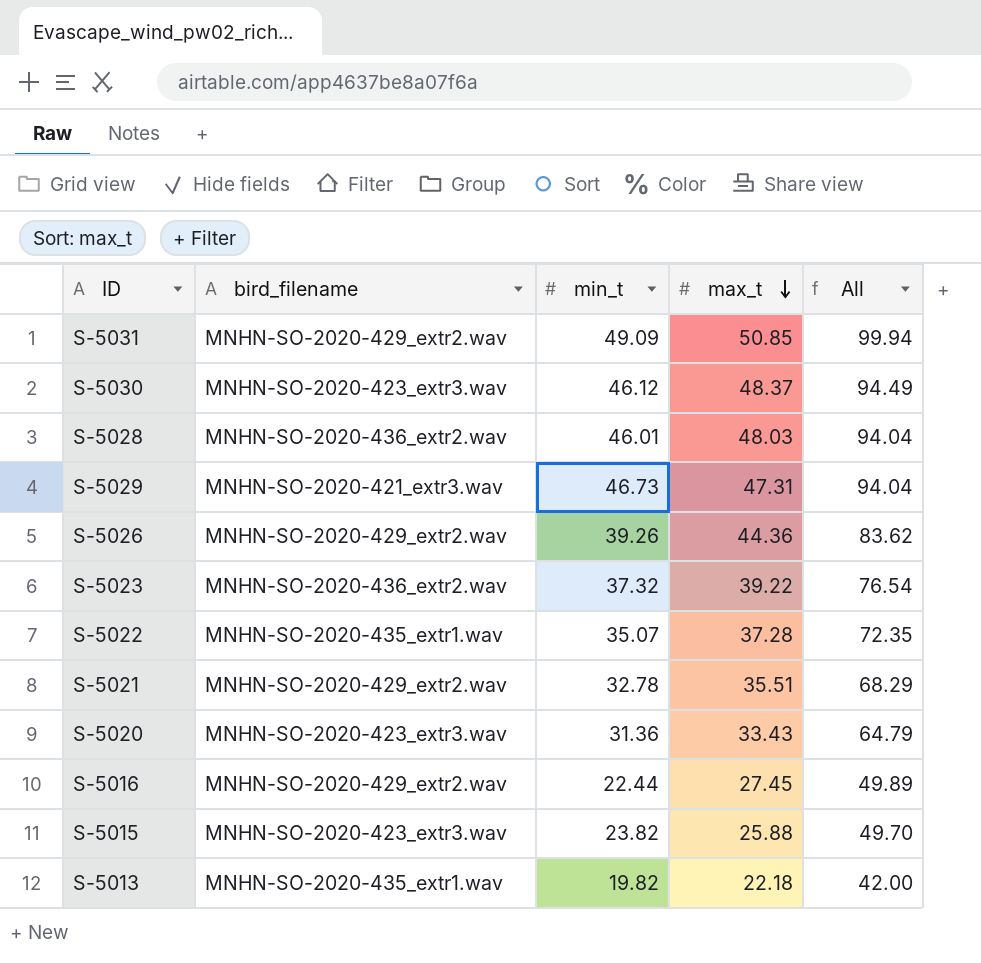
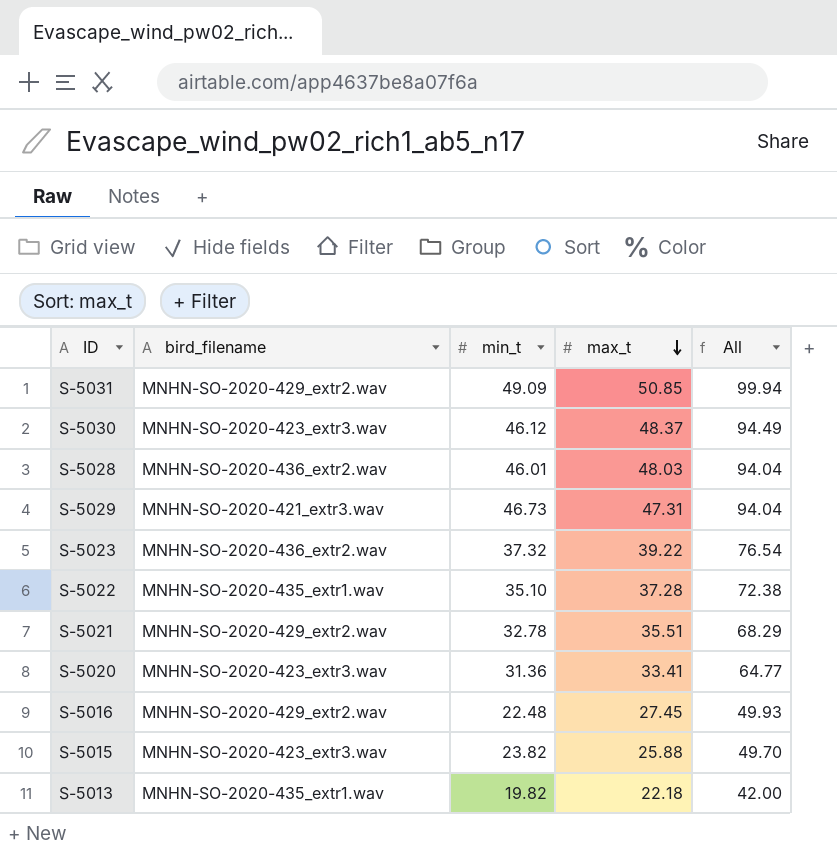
row S-5026: MNHN-SO-2020-429_extr2.wav | 39.26 | 44.36 | 83.62 -> none
S-5022 | min_t: 35.07 -> 35.10
S-5022 | All: 72.35 -> 72.38
S-5020 | max_t: 33.43 -> 33.41
S-5020 | All: 64.79 -> 64.77
S-5016 | min_t: 22.44 -> 22.48
S-5016 | All: 49.89 -> 49.93

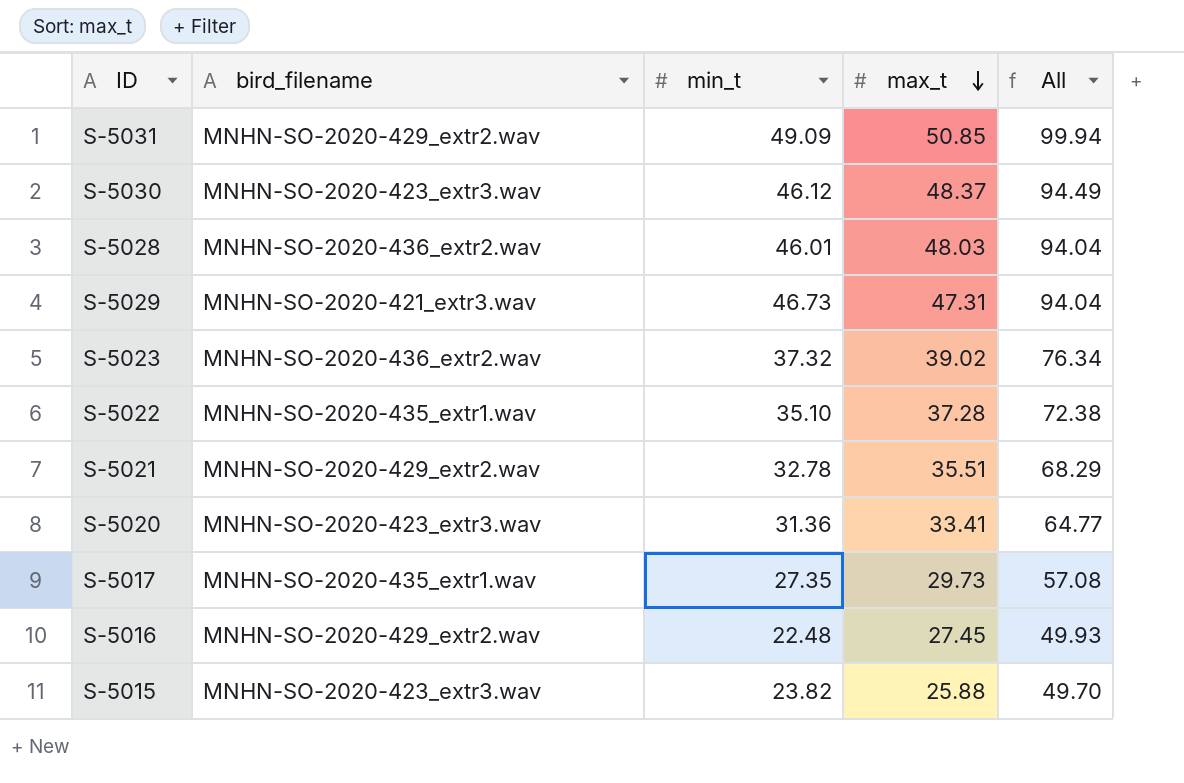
row S-5013: MNHN-SO-2020-435_extr1.wav | 19.82 | 22.18 | 42.00 -> none
S-5023 | max_t: 39.22 -> 39.02
S-5023 | All: 76.54 -> 76.34
row S-5017: none -> MNHN-SO-2020-435_extr1.wav | 27.35 | 29.73 | 57.08

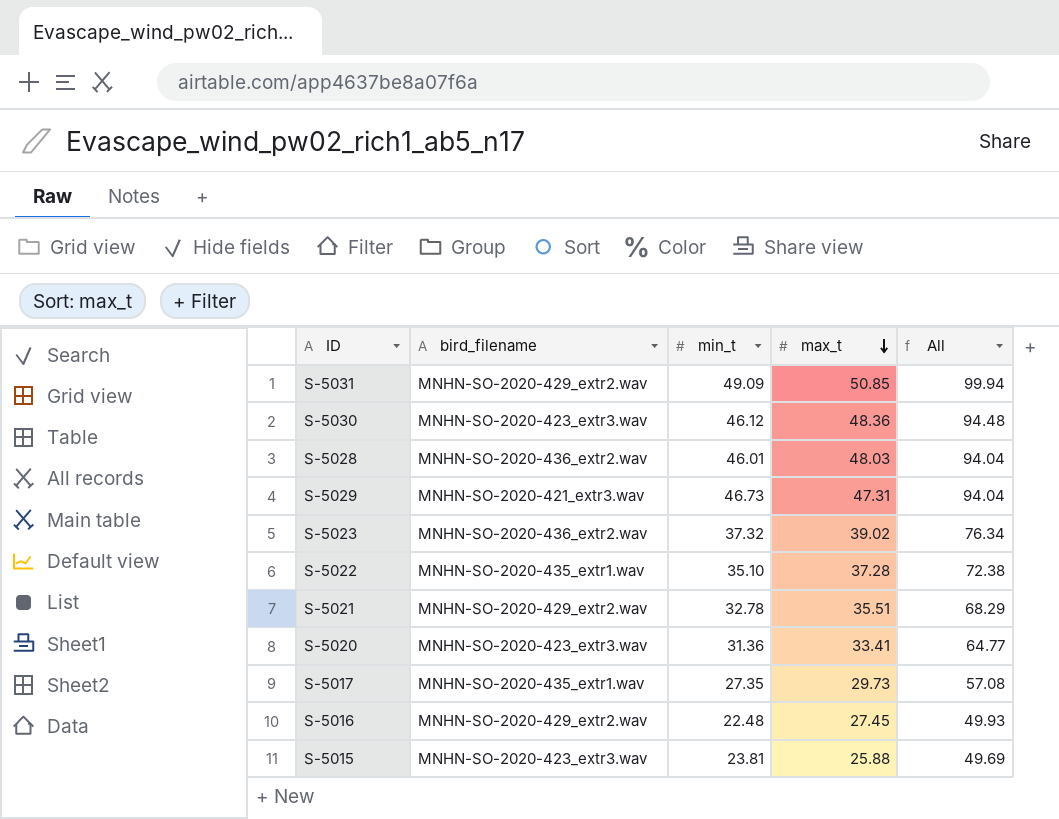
S-5030 | max_t: 48.37 -> 48.36
S-5030 | All: 94.49 -> 94.48
S-5015 | min_t: 23.82 -> 23.81
S-5015 | All: 49.70 -> 49.69

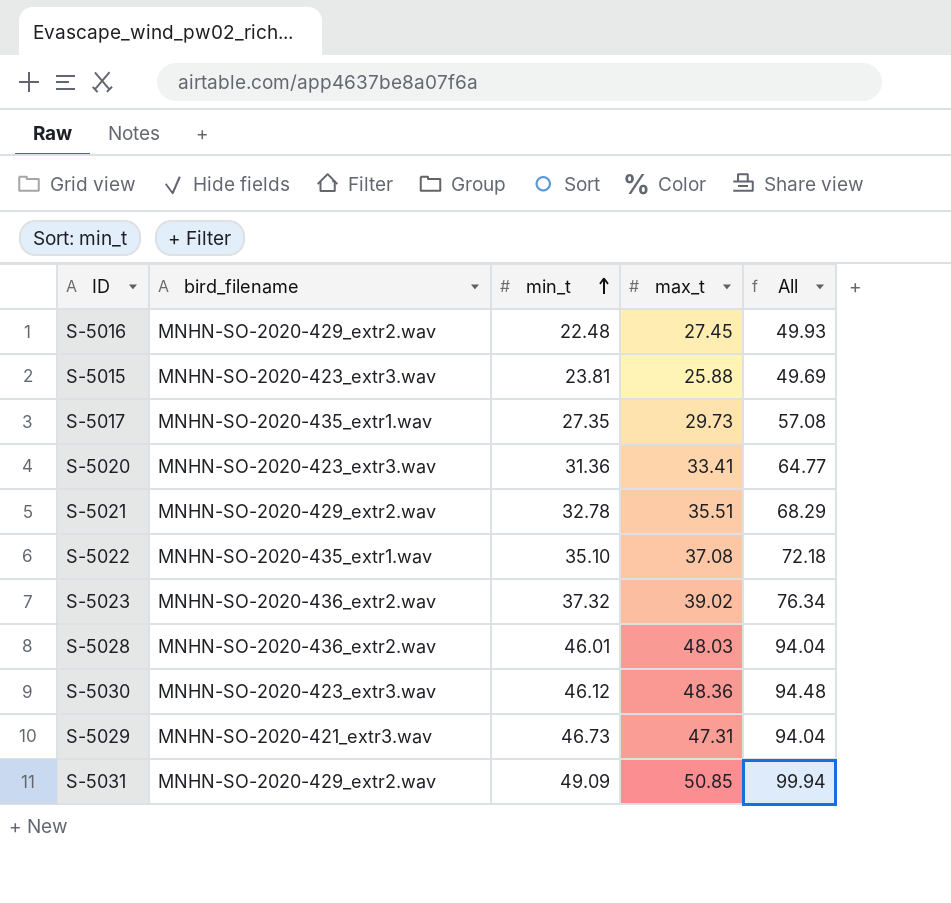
row order: max_t descending -> min_t ascending
S-5022 | max_t: 37.28 -> 37.08
S-5022 | All: 72.38 -> 72.18

